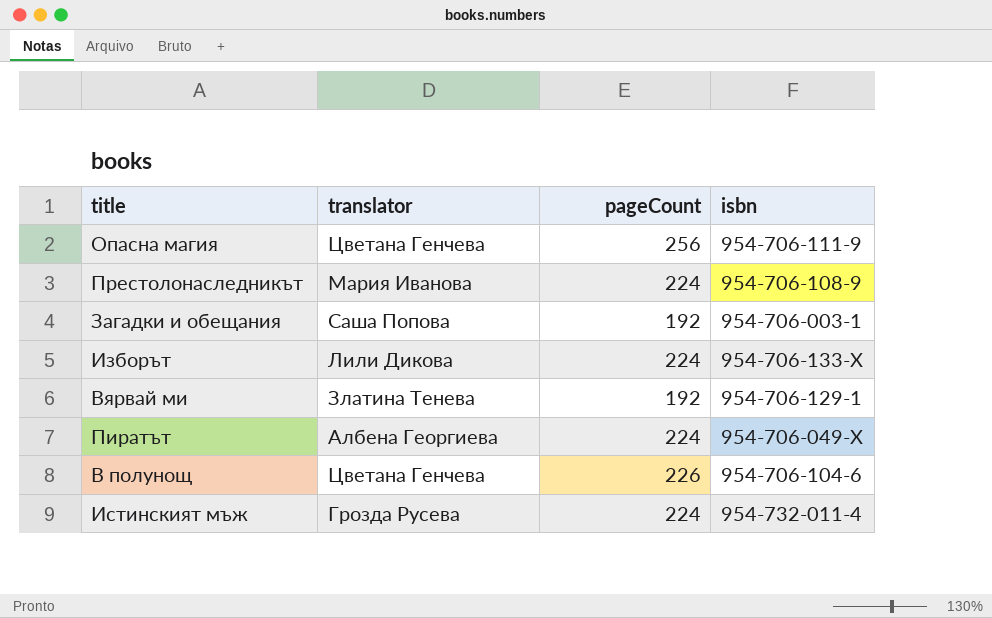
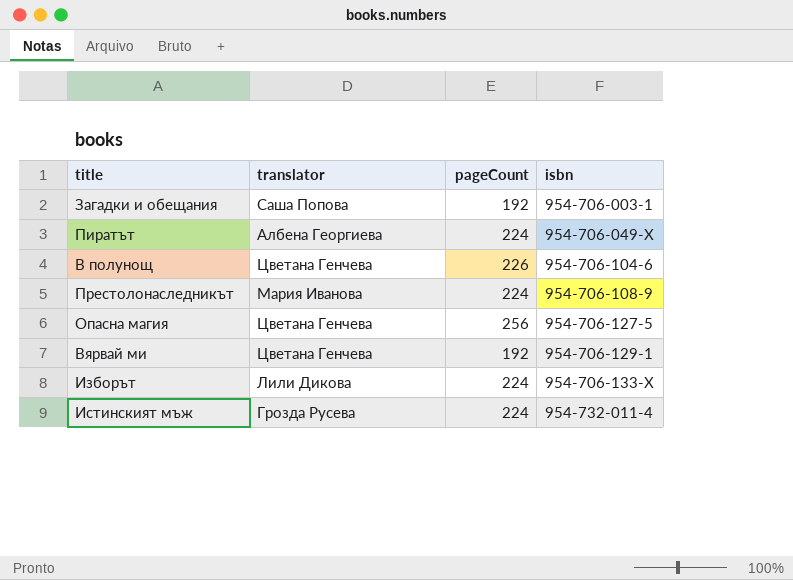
row order: none -> isbn ascending
Опасна магия | isbn: 954-706-111-9 -> 954-706-127-5
Вярвай ми | translator: Златина Тенева -> Цветана Генчева

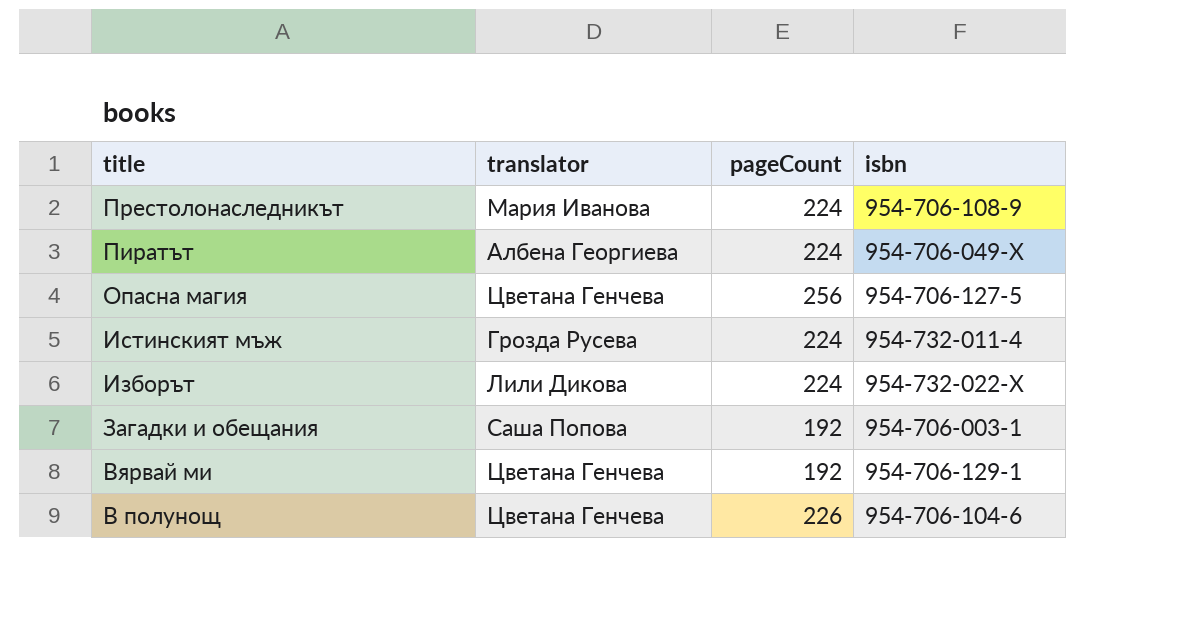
row order: isbn ascending -> title descending
Изборът | isbn: 954-706-133-X -> 954-732-022-X

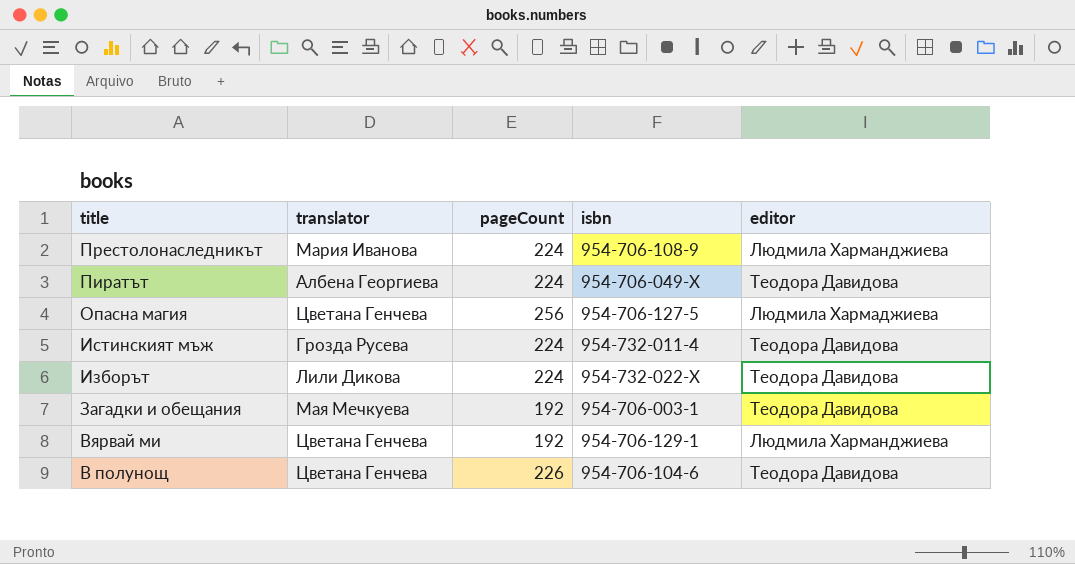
column editor | position: none -> 5
Загадки и обещания | translator: Саша Попова -> Мая Мечкуева

